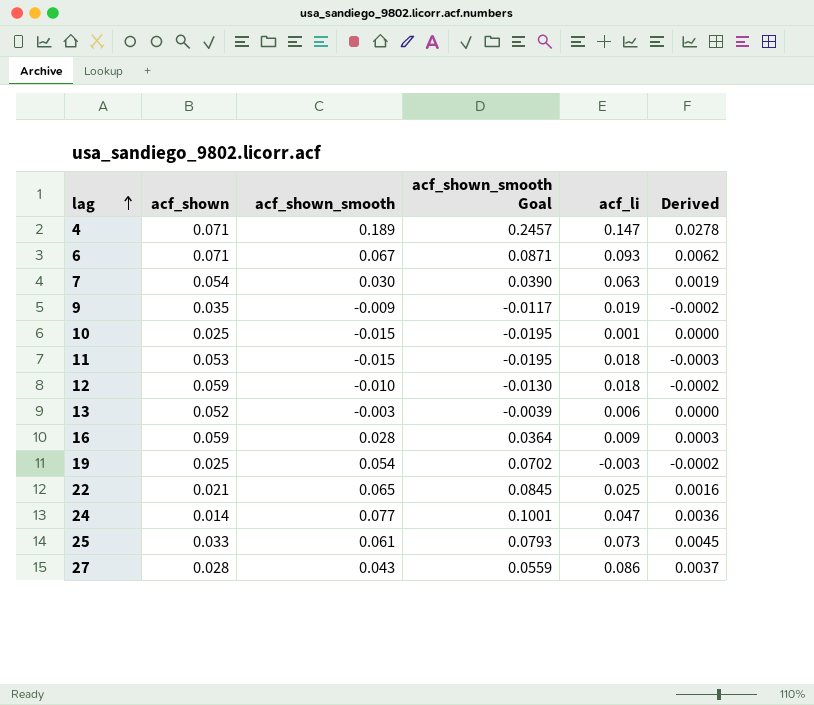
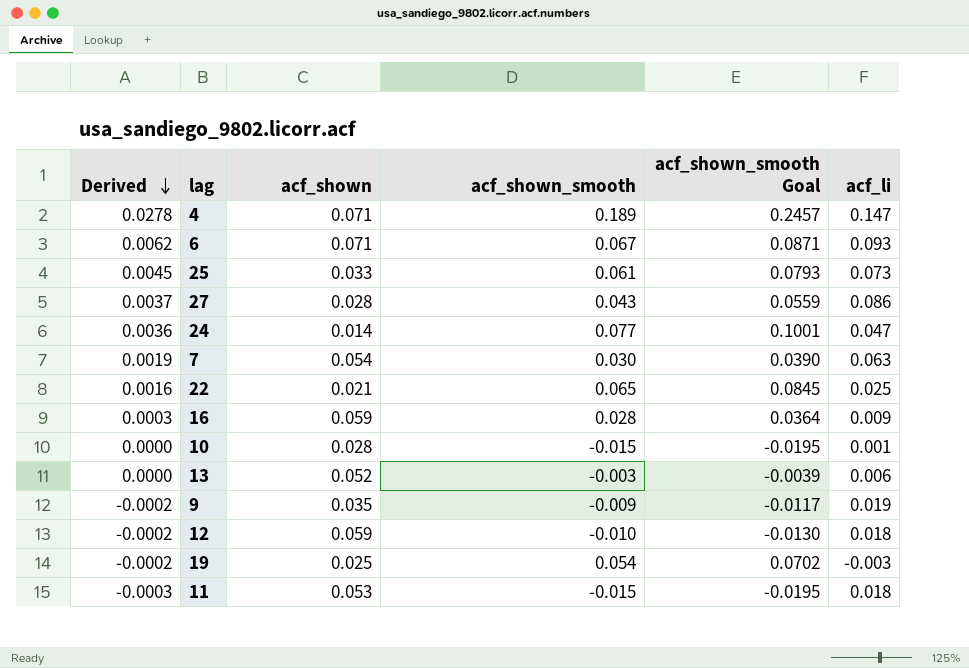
row order: lag ascending -> Derived descending
column Derived | position: 6 -> 1
10 | acf_shown: 0.025 -> 0.028

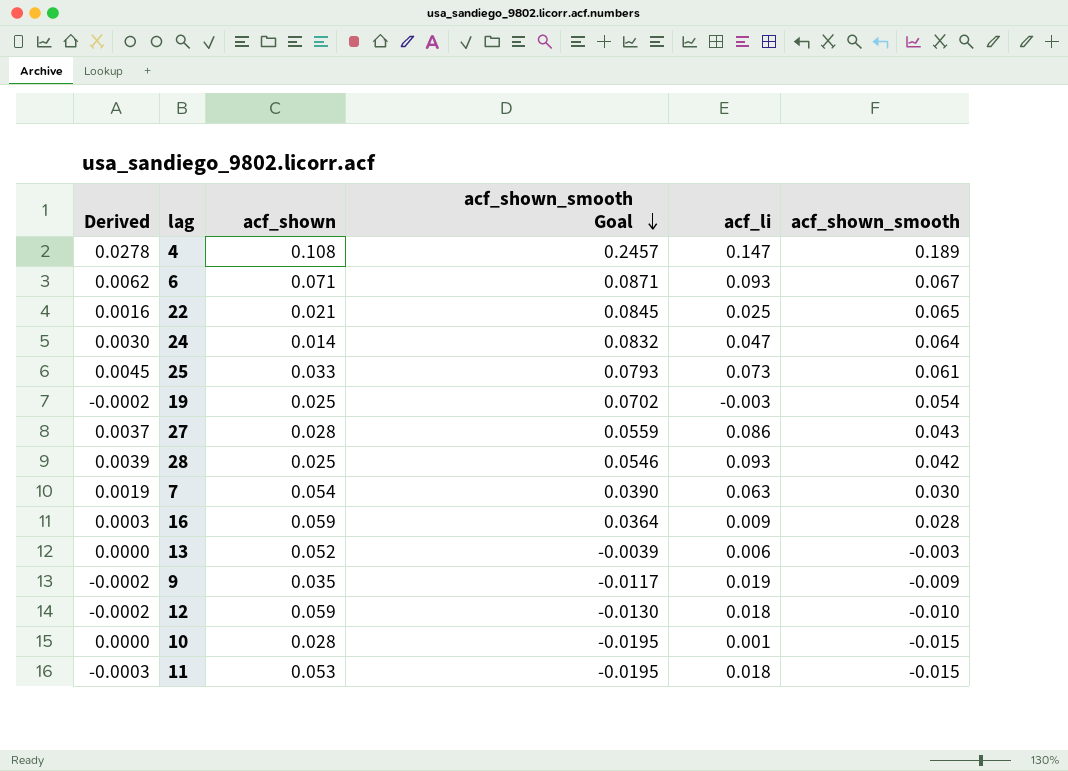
row order: Derived descending -> acf_shown_smooth Goal descending
column acf_shown_smooth | position: 4 -> 6
4 | acf_shown: 0.071 -> 0.108
24 | Derived: 0.0036 -> 0.0030
24 | acf_shown_smooth Goal: 0.1001 -> 0.0832
24 | acf_shown_smooth: 0.077 -> 0.064
row 28: none -> 0.0039 | 0.025 | 0.0546 | 0.093 | 0.042

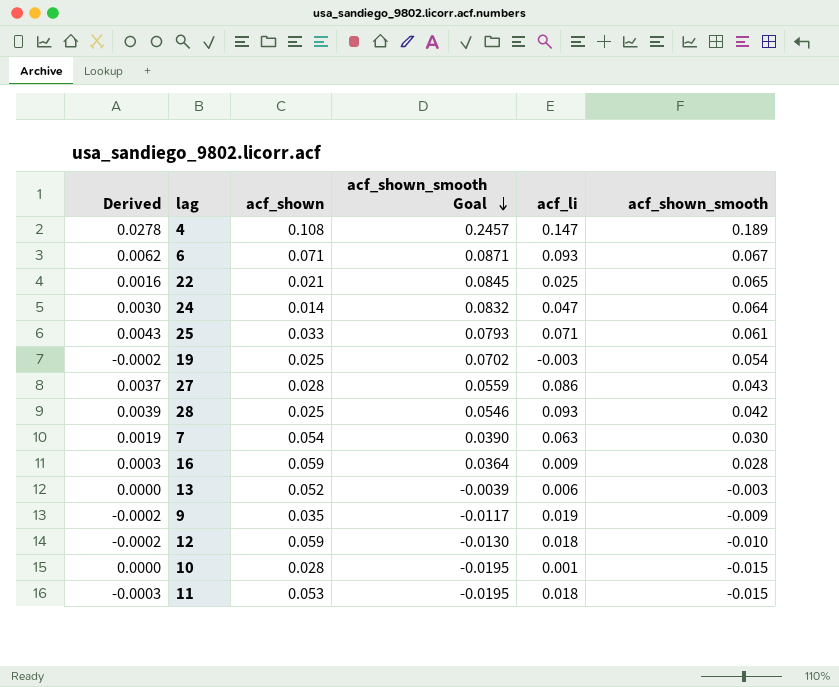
25 | Derived: 0.0045 -> 0.0043
25 | acf_li: 0.073 -> 0.071

